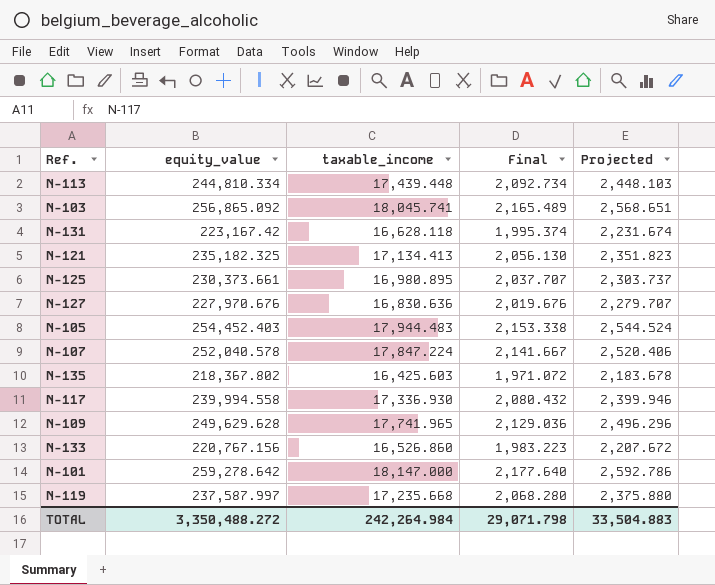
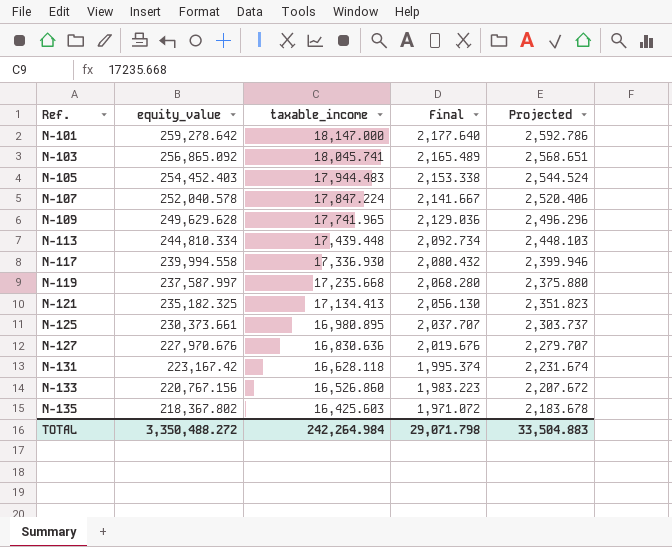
row order: none -> Ref. ascending

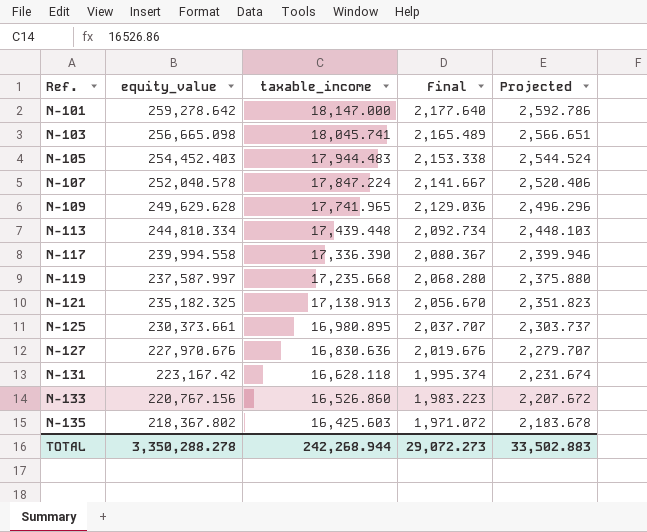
N-103 | equity_value: 256,865.092 -> 256,665.098
N-103 | Projected: 2,568.651 -> 2,566.651
N-117 | taxable_income: 17,336.930 -> 17,336.390
N-117 | Final: 2,080.432 -> 2,080.367
N-121 | taxable_income: 17,134.413 -> 17,138.913
N-121 | Final: 2,056.130 -> 2,056.670
TOTAL | equity_value: 3,350,488.272 -> 3,350,288.278
TOTAL | taxable_income: 242,264.984 -> 242,268.944
TOTAL | Final: 29,071.798 -> 29,072.273
TOTAL | Projected: 33,504.883 -> 33,502.883

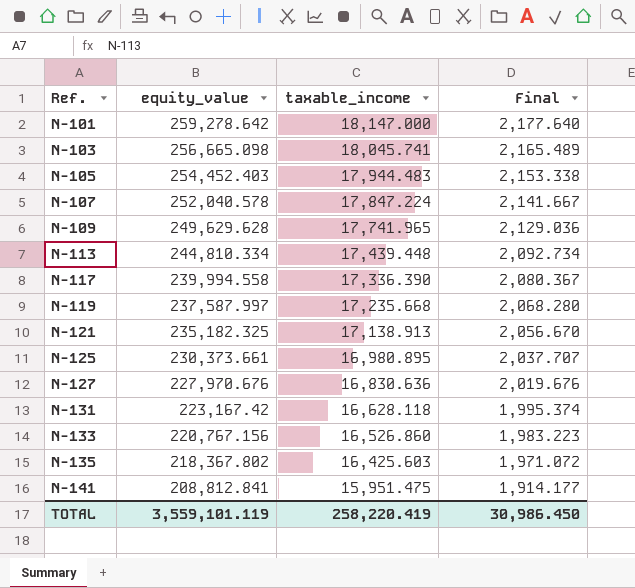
column Projected | formula: [equity_value] * 0.01 -> none
row N-141: none -> 208,812.841 | 15,951.475 | 1,914.177
TOTAL | equity_value: 3,350,288.278 -> 3,559,101.119
TOTAL | taxable_income: 242,268.944 -> 258,220.419
TOTAL | Final: 29,072.273 -> 30,986.450

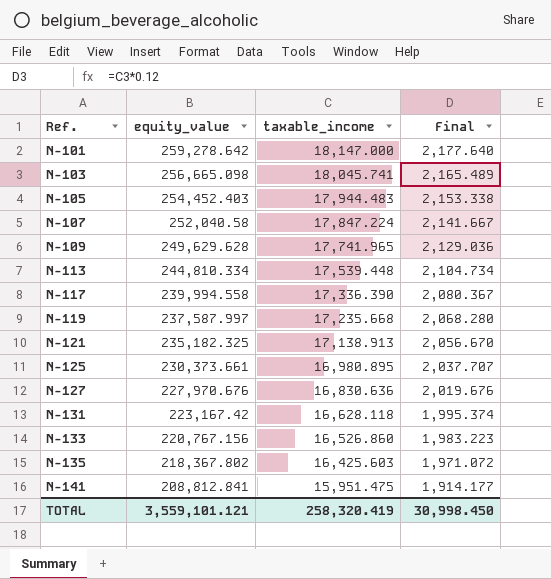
N-107 | equity_value: 252,040.578 -> 252,040.58
N-113 | taxable_income: 17,439.448 -> 17,539.448
N-113 | Final: 2,092.734 -> 2,104.734
TOTAL | equity_value: 3,559,101.119 -> 3,559,101.121
TOTAL | taxable_income: 258,220.419 -> 258,320.419
TOTAL | Final: 30,986.450 -> 30,998.450

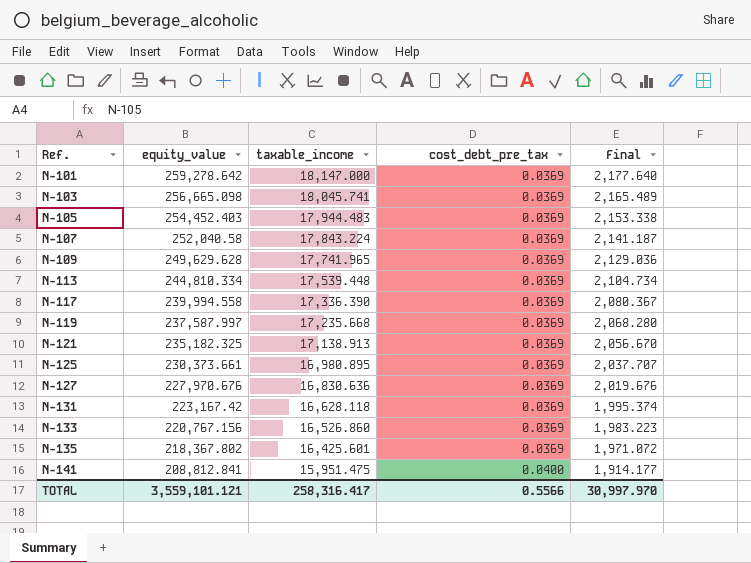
column cost_debt_pre_tax | position: none -> 4
N-107 | taxable_income: 17,847.224 -> 17,843.224
N-107 | Final: 2,141.667 -> 2,141.187
N-135 | taxable_income: 16,425.603 -> 16,425.601
TOTAL | taxable_income: 258,320.419 -> 258,316.417
TOTAL | Final: 30,998.450 -> 30,997.970

